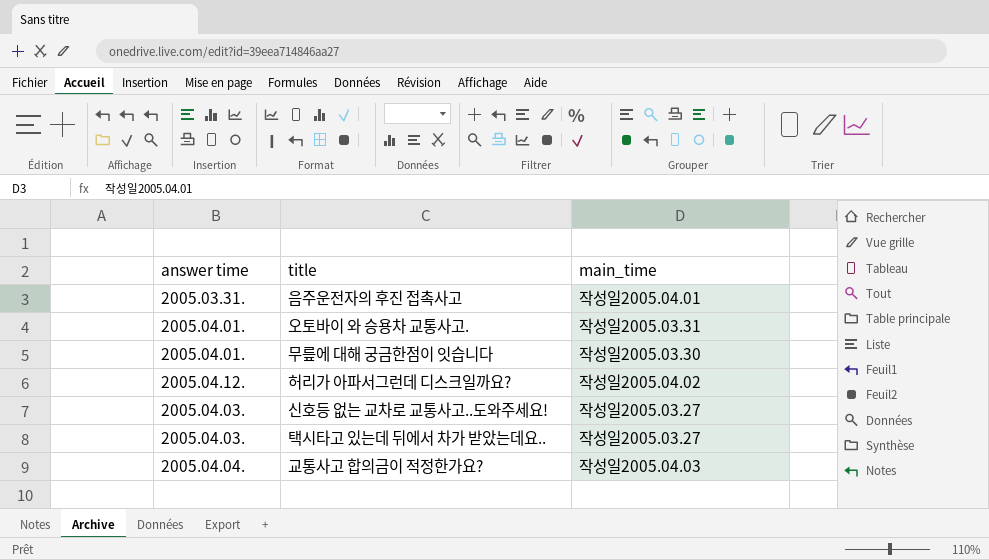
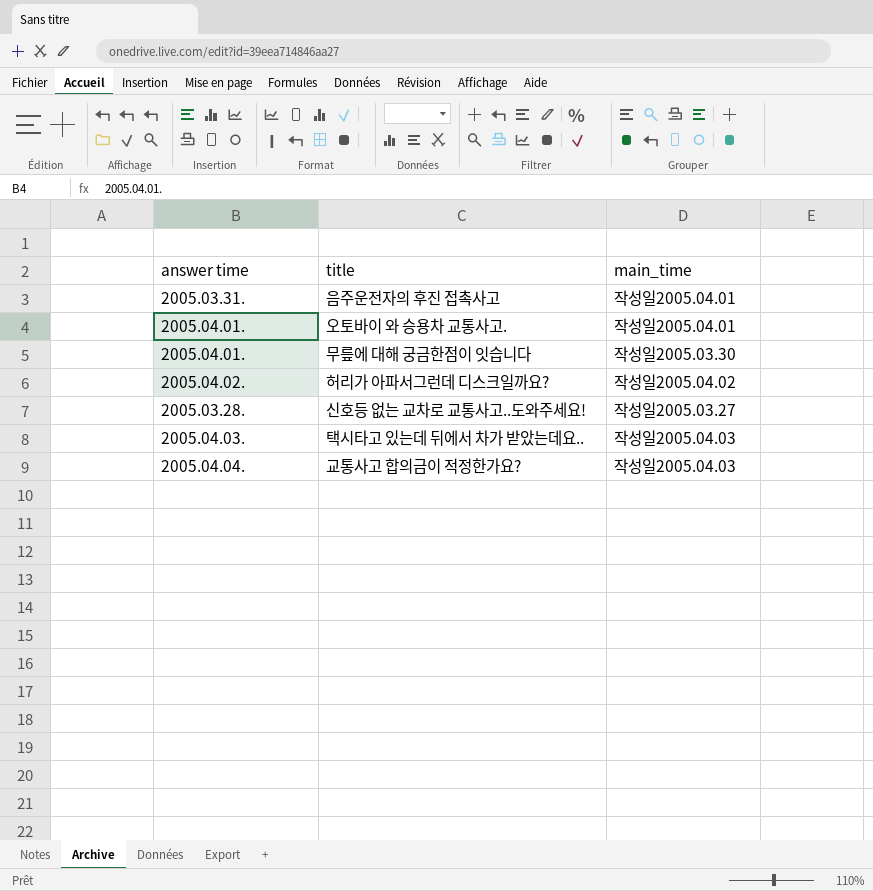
오토바이 와 승용차 교통사고. | main_time: 작성일2005.03.31 -> 작성일2005.04.01
허리가 아파서그런데 디스크일까요? | answer time: 2005.04.12. -> 2005.04.02.
신호등 없는 교차로 교통사고..도와주세요! | answer time: 2005.04.03. -> 2005.03.28.
택시타고 있는데 뒤에서 차가 받았는데요.. | main_time: 작성일2005.03.27 -> 작성일2005.04.03

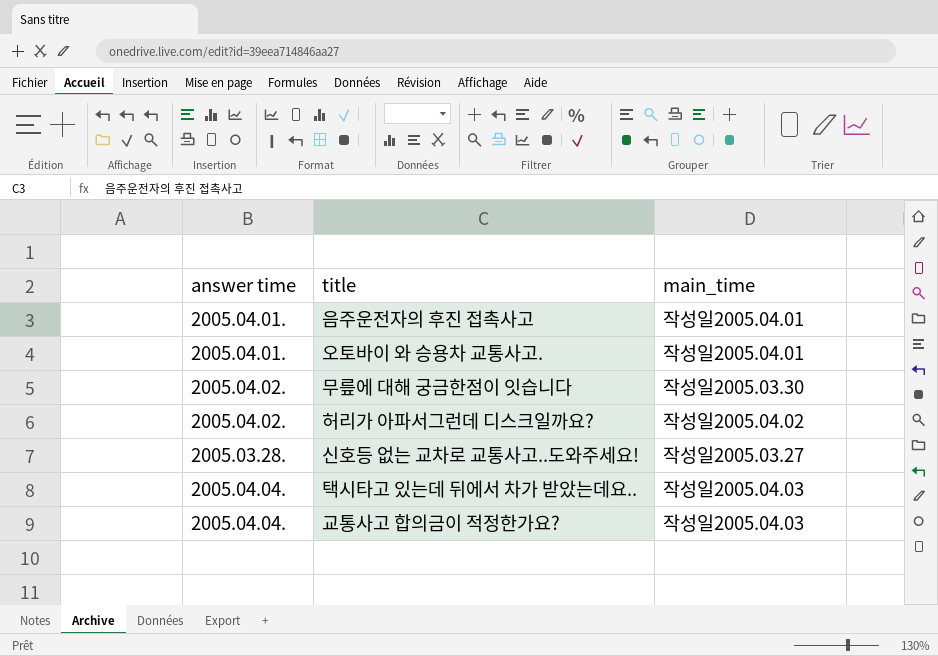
음주운전자의 후진 접촉사고 | answer time: 2005.03.31. -> 2005.04.01.
무릎에 대해 궁금한점이 잇습니다 | answer time: 2005.04.01. -> 2005.04.02.
택시타고 있는데 뒤에서 차가 받았는데요.. | answer time: 2005.04.03. -> 2005.04.04.

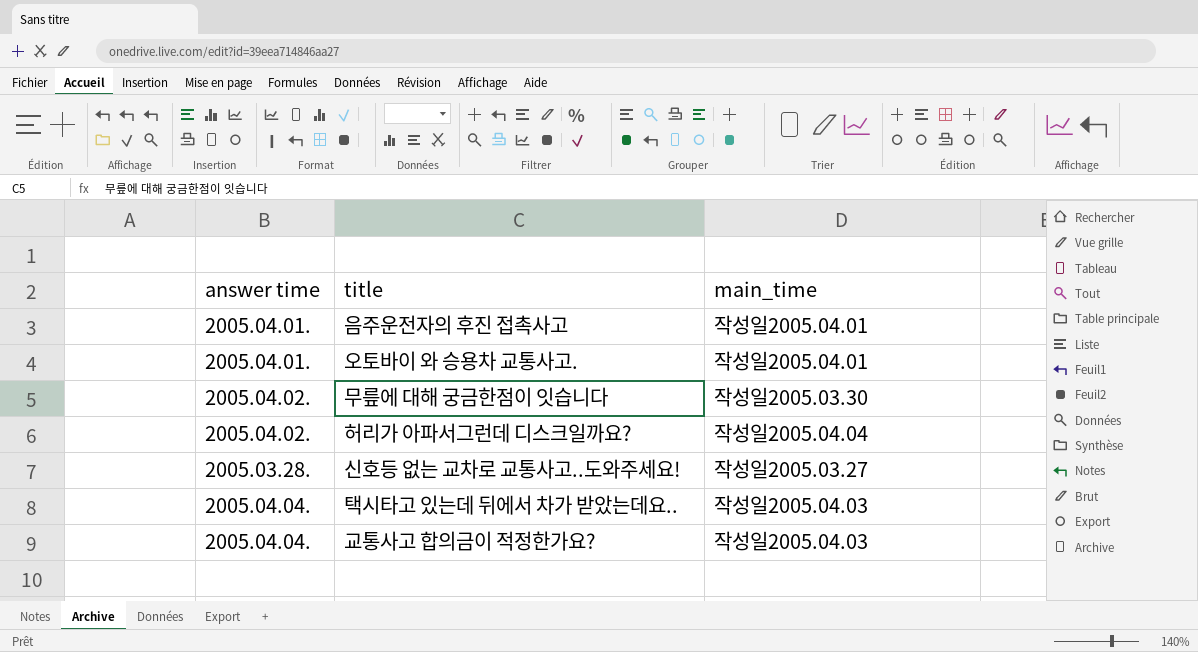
허리가 아파서그런데 디스크일까요? | main_time: 작성일2005.04.02 -> 작성일2005.04.04

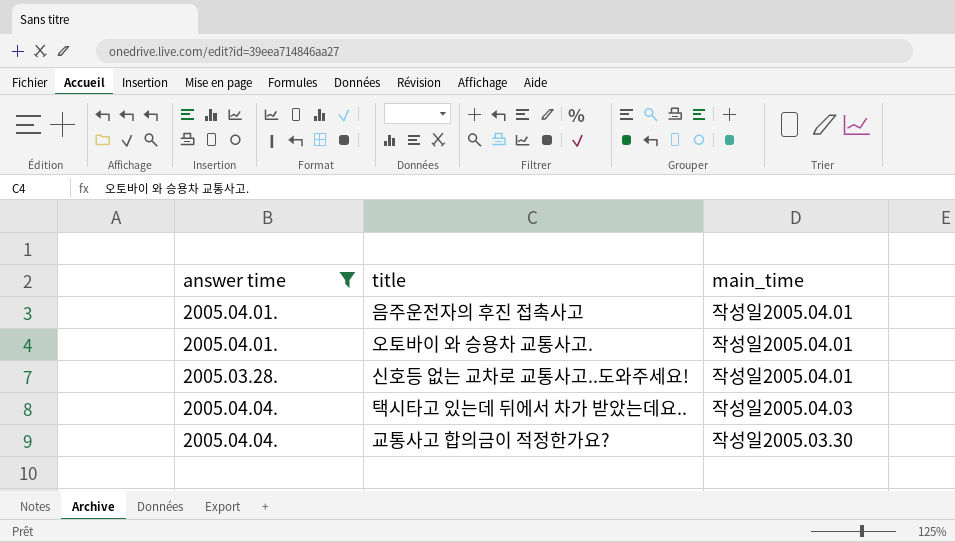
filter: none -> answer time != 2005.04.02.
신호등 없는 교차로 교통사고..도와주세요! | main_time: 작성일2005.03.27 -> 작성일2005.04.01
교통사고 합의금이 적정한가요? | main_time: 작성일2005.04.03 -> 작성일2005.03.30

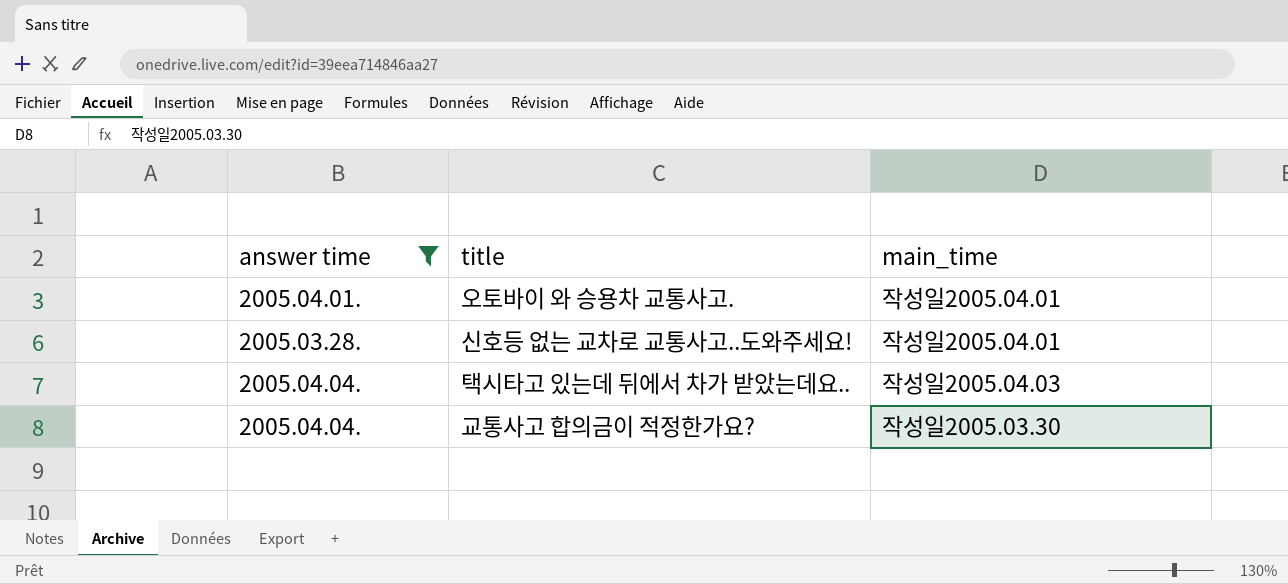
row 음주운전자의 후진 접촉사고: 2005.04.01. | 작성일2005.04.01 -> none

